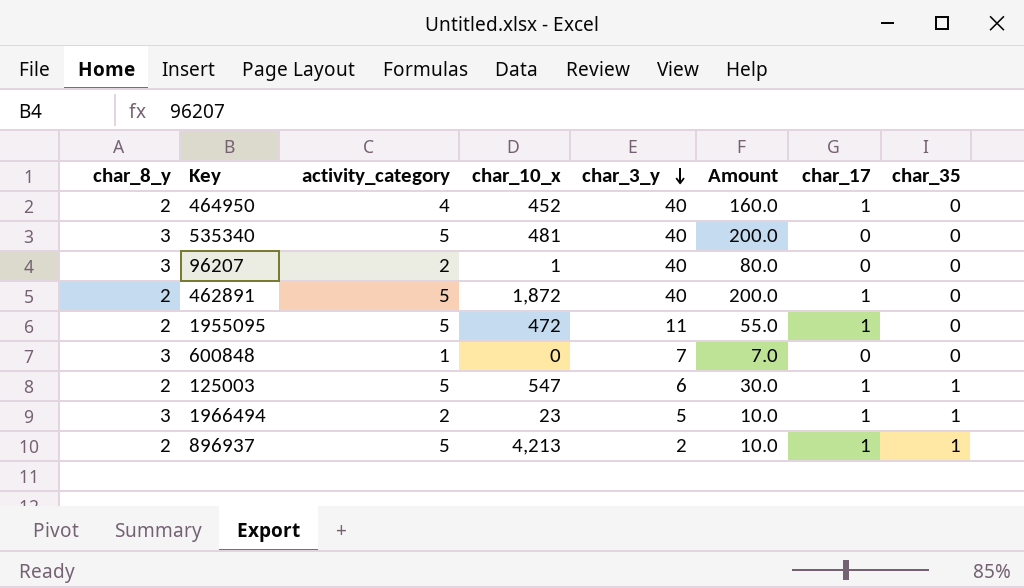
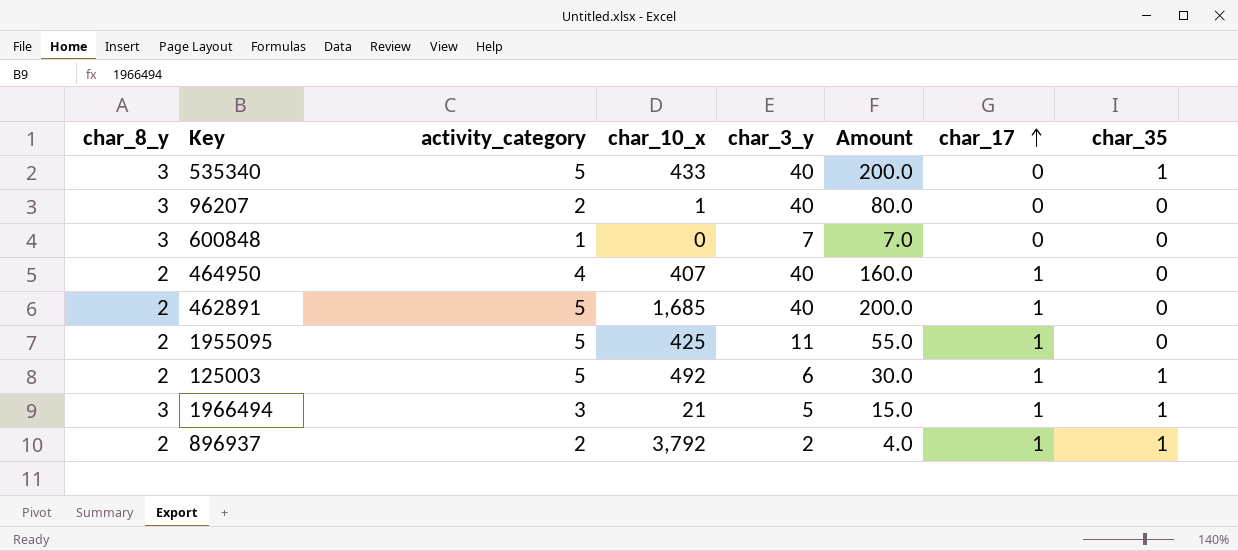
row order: char_3_y descending -> char_17 ascending
535340 | char_10_x: 481 -> 433
535340 | char_35: 0 -> 1
464950 | char_10_x: 452 -> 407
462891 | char_10_x: 1,872 -> 1,685
1955095 | char_10_x: 472 -> 425
125003 | char_10_x: 547 -> 492
1966494 | activity_category: 2 -> 3
1966494 | char_10_x: 23 -> 21
1966494 | Amount: 10.0 -> 15.0
896937 | activity_category: 5 -> 2
896937 | char_10_x: 4,213 -> 3,792
896937 | Amount: 10.0 -> 4.0

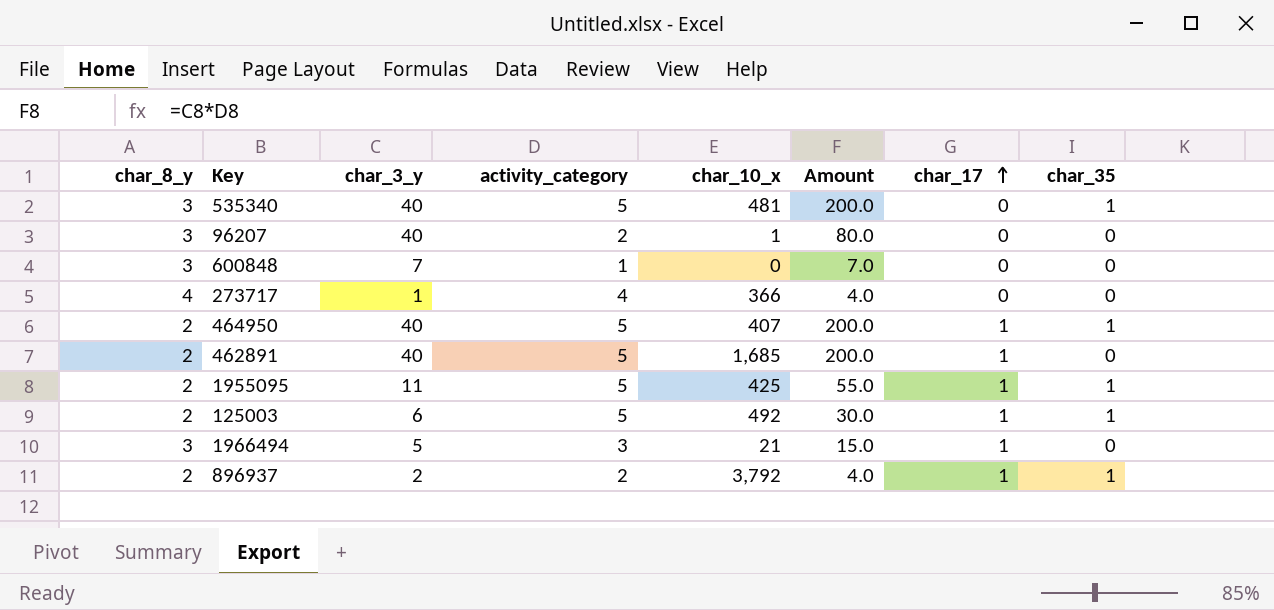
column char_3_y | position: 5 -> 3
535340 | char_10_x: 433 -> 481
row 273717: none -> 4 | 1 | 4 | 366 | 4.0 | 0 | 0
464950 | activity_category: 4 -> 5
464950 | Amount: 160.0 -> 200.0
464950 | char_35: 0 -> 1
1955095 | char_35: 0 -> 1
1966494 | char_35: 1 -> 0

